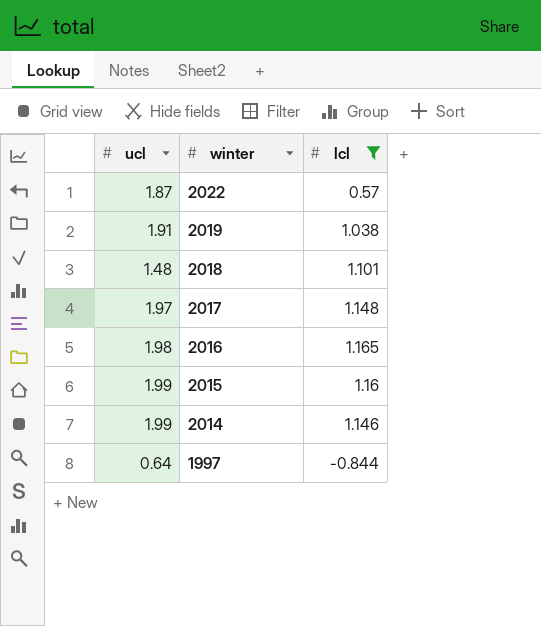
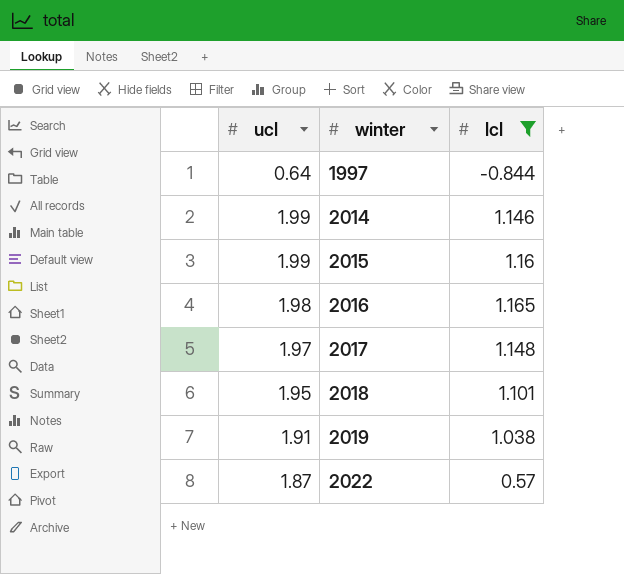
row order: winter descending -> winter ascending
2018 | ucl: 1.48 -> 1.95

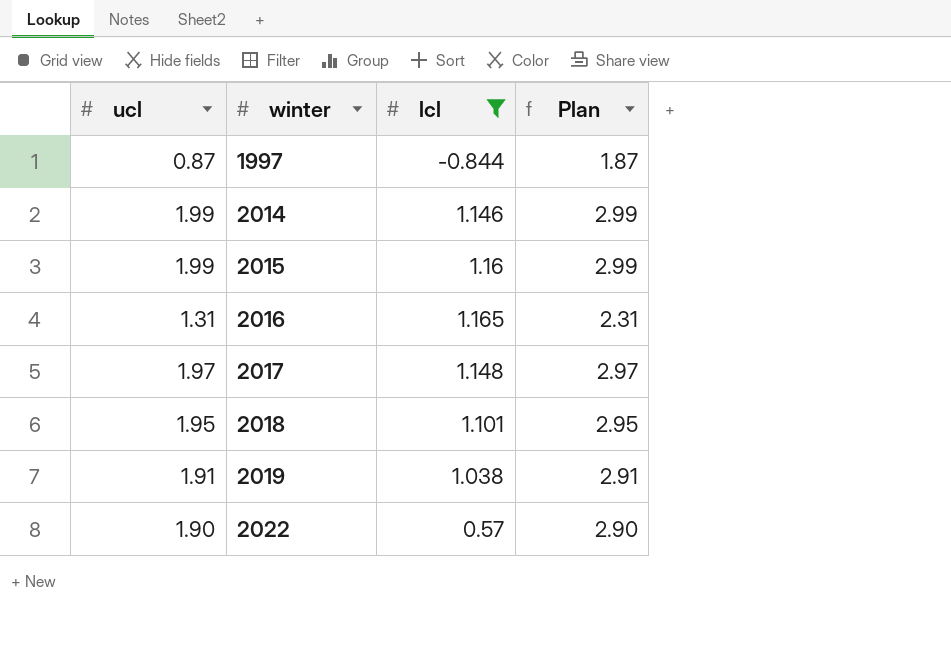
column Plan | formula: none -> [ucl] + 1
1997 | ucl: 0.64 -> 0.87
2016 | ucl: 1.98 -> 1.31
2022 | ucl: 1.87 -> 1.90

